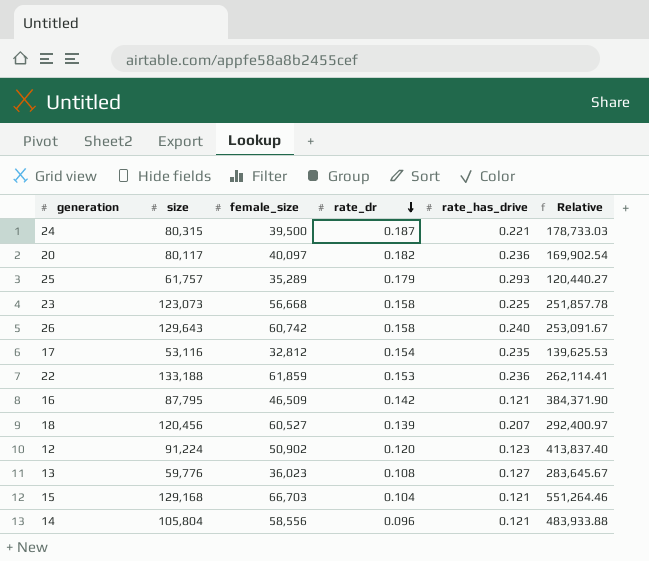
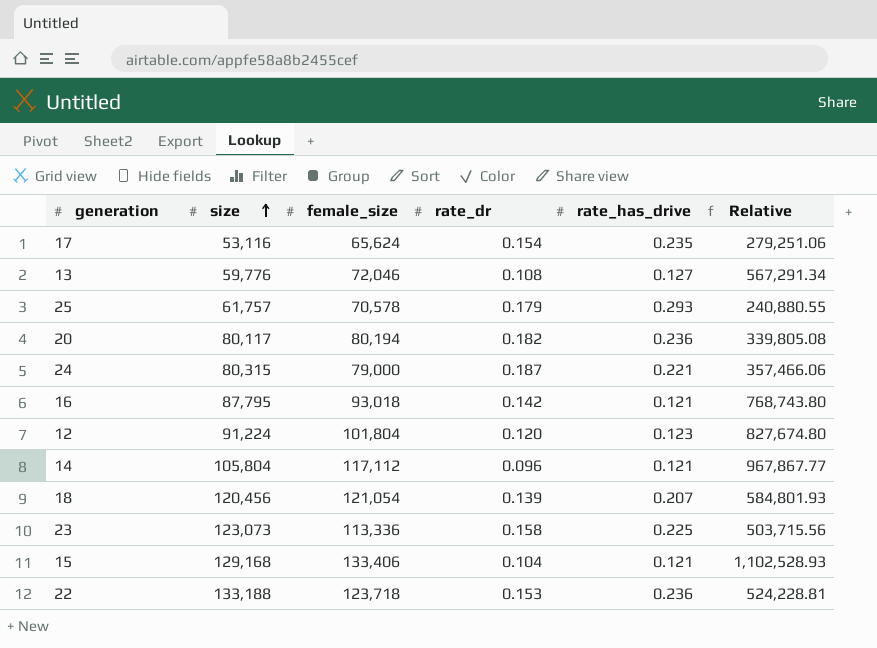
row order: rate_dr descending -> size ascending
row 26: 129,643 | 60,742 | 0.158 | 0.240 | 253,091.67 -> none
17 | female_size: 32,812 -> 65,624
17 | Relative: 139,625.53 -> 279,251.06
13 | female_size: 36,023 -> 72,046
13 | Relative: 283,645.67 -> 567,291.34
25 | female_size: 35,289 -> 70,578
25 | Relative: 120,440.27 -> 240,880.55
20 | female_size: 40,097 -> 80,194
20 | Relative: 169,902.54 -> 339,805.08
24 | female_size: 39,500 -> 79,000
24 | Relative: 178,733.03 -> 357,466.06
16 | female_size: 46,509 -> 93,018
16 | Relative: 384,371.90 -> 768,743.80
12 | female_size: 50,902 -> 101,804
12 | Relative: 413,837.40 -> 827,674.80
14 | female_size: 58,556 -> 117,112
14 | Relative: 483,933.88 -> 967,867.77
18 | female_size: 60,527 -> 121,054
18 | Relative: 292,400.97 -> 584,801.93
23 | female_size: 56,668 -> 113,336
23 | Relative: 251,857.78 -> 503,715.56
15 | female_size: 66,703 -> 133,406
15 | Relative: 551,264.46 -> 1,102,528.93
22 | female_size: 61,859 -> 123,718
22 | Relative: 262,114.41 -> 524,228.81

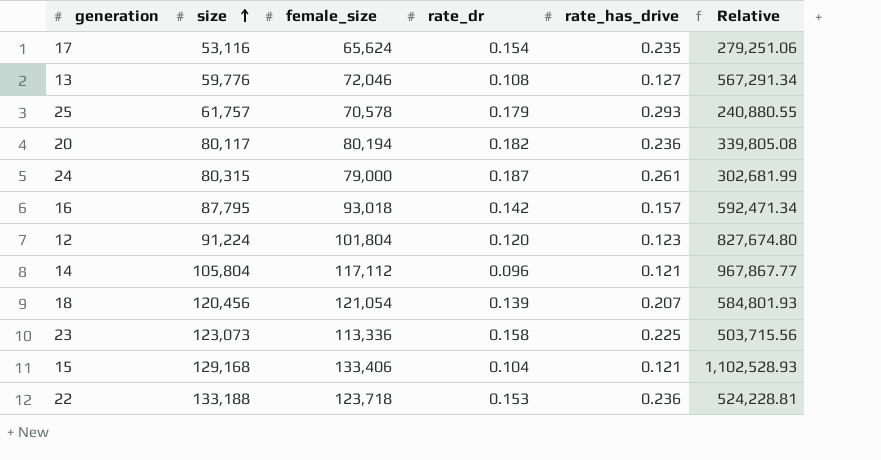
24 | rate_has_drive: 0.221 -> 0.261
24 | Relative: 357,466.06 -> 302,681.99
16 | rate_has_drive: 0.121 -> 0.157
16 | Relative: 768,743.80 -> 592,471.34

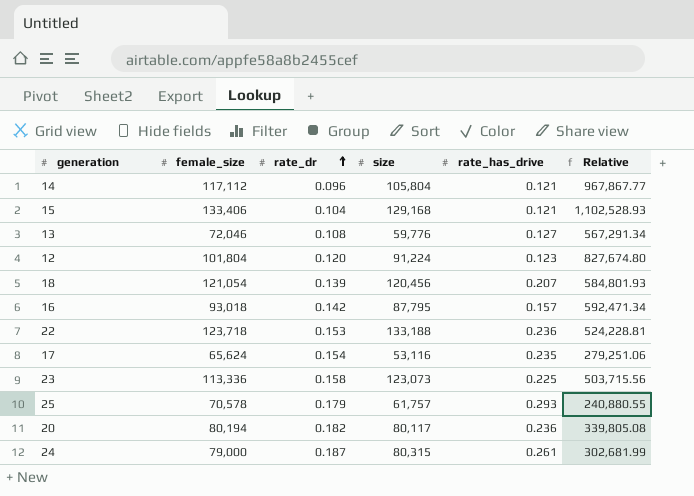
row order: size ascending -> rate_dr ascending
column size | position: 2 -> 4

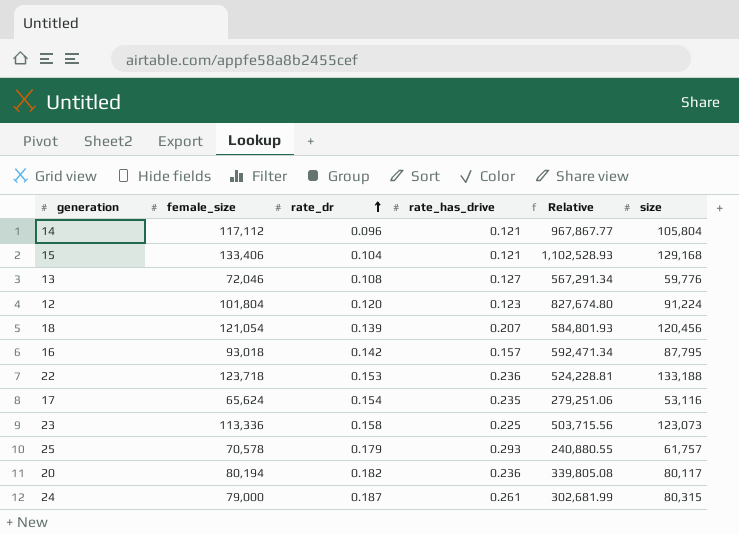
column size | position: 4 -> 6

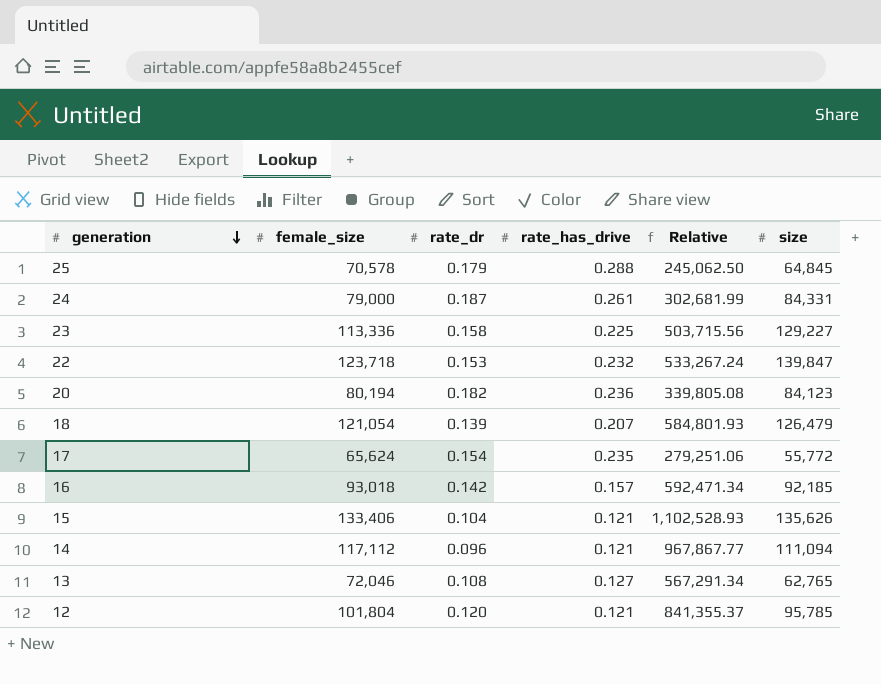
row order: rate_dr ascending -> generation descending
25 | rate_has_drive: 0.293 -> 0.288
25 | Relative: 240,880.55 -> 245,062.50
25 | size: 61,757 -> 64,845
24 | size: 80,315 -> 84,331
23 | size: 123,073 -> 129,227
22 | rate_has_drive: 0.236 -> 0.232
22 | Relative: 524,228.81 -> 533,267.24
22 | size: 133,188 -> 139,847
20 | size: 80,117 -> 84,123
18 | size: 120,456 -> 126,479
17 | size: 53,116 -> 55,772
16 | size: 87,795 -> 92,185
15 | size: 129,168 -> 135,626
14 | size: 105,804 -> 111,094
13 | size: 59,776 -> 62,765
12 | rate_has_drive: 0.123 -> 0.121
12 | Relative: 827,674.80 -> 841,355.37
12 | size: 91,224 -> 95,785

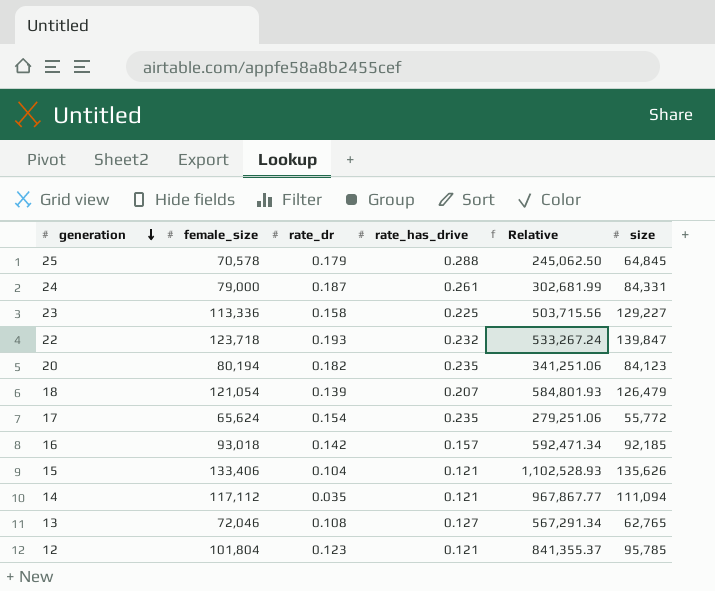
22 | rate_dr: 0.153 -> 0.193
20 | rate_has_drive: 0.236 -> 0.235
20 | Relative: 339,805.08 -> 341,251.06
14 | rate_dr: 0.096 -> 0.035
12 | rate_dr: 0.120 -> 0.123

